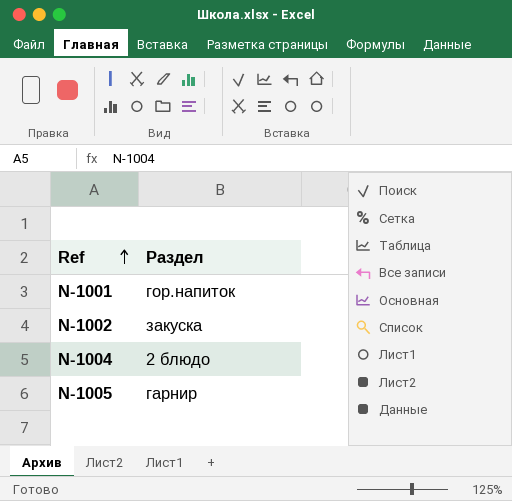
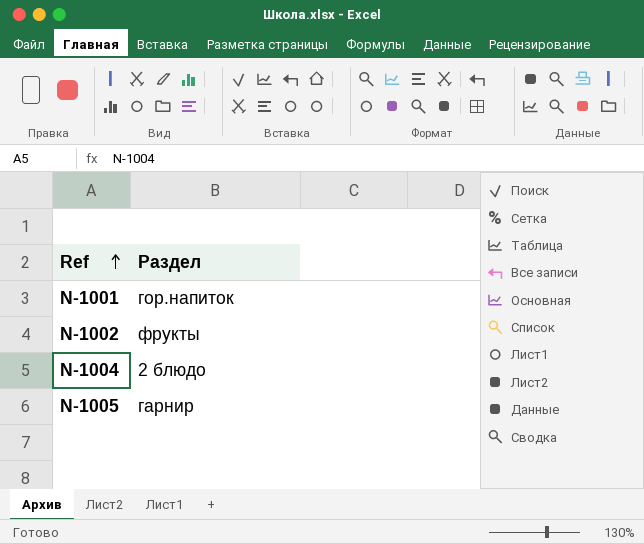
N-1002 | Раздел: закуска -> фрукты

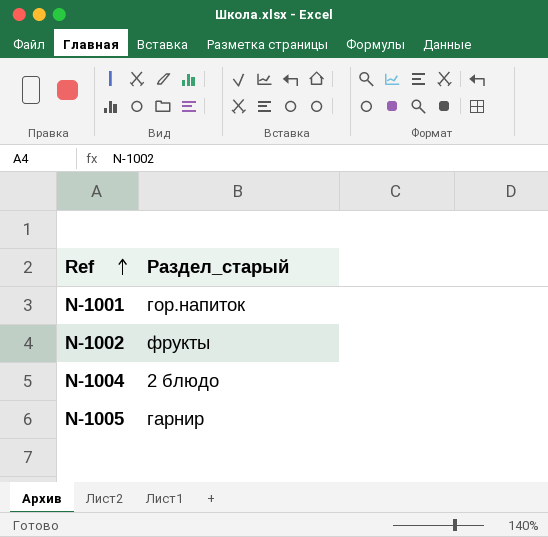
column name: Раздел -> Раздел_старый

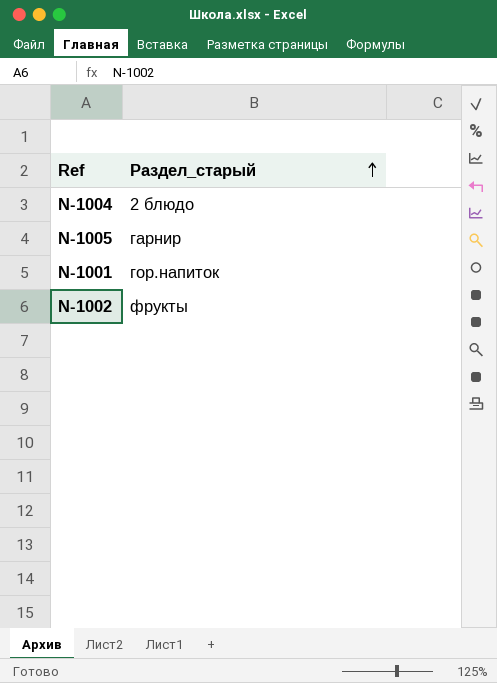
row order: Ref ascending -> Раздел_старый ascending

